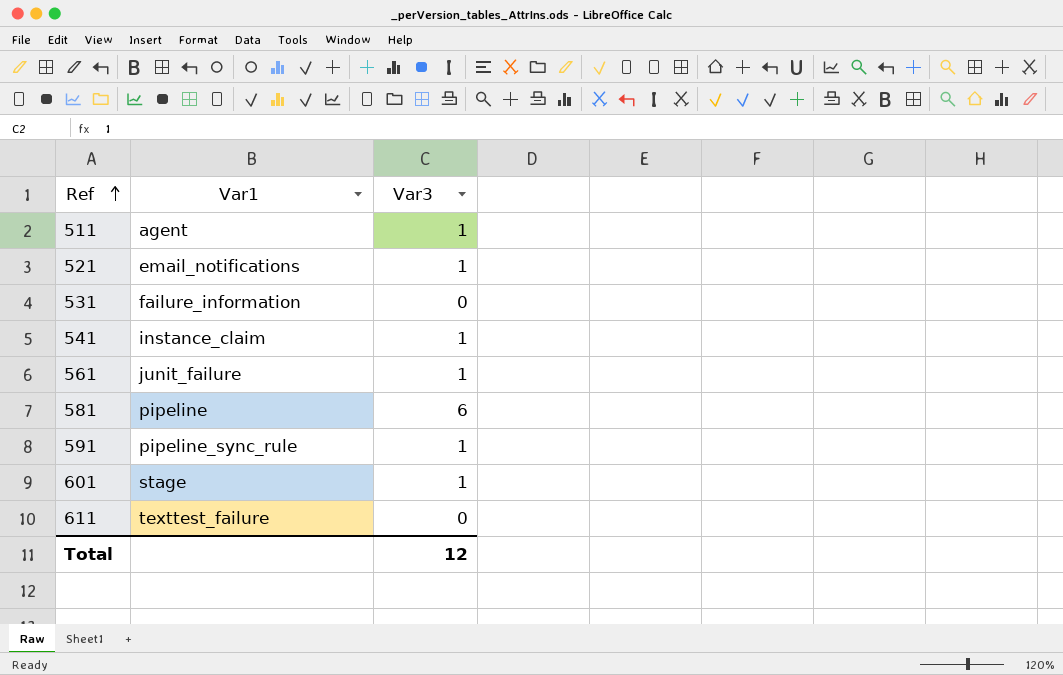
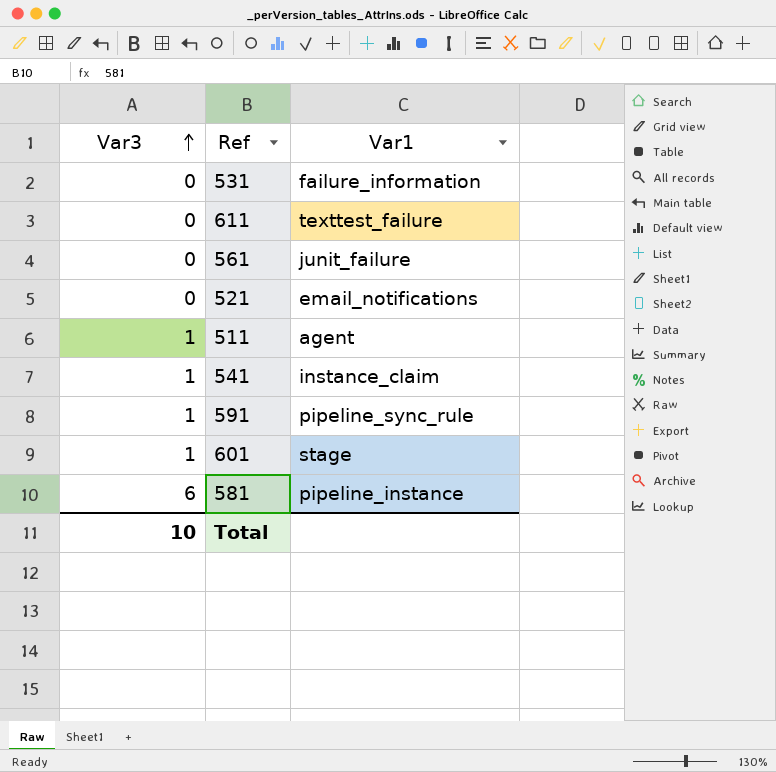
row order: Ref ascending -> Var3 ascending
column Var3 | position: 3 -> 1
561 | Var3: 1 -> 0
521 | Var3: 1 -> 0
581 | Var1: pipeline -> pipeline_instance
Total | Var3: 12 -> 10

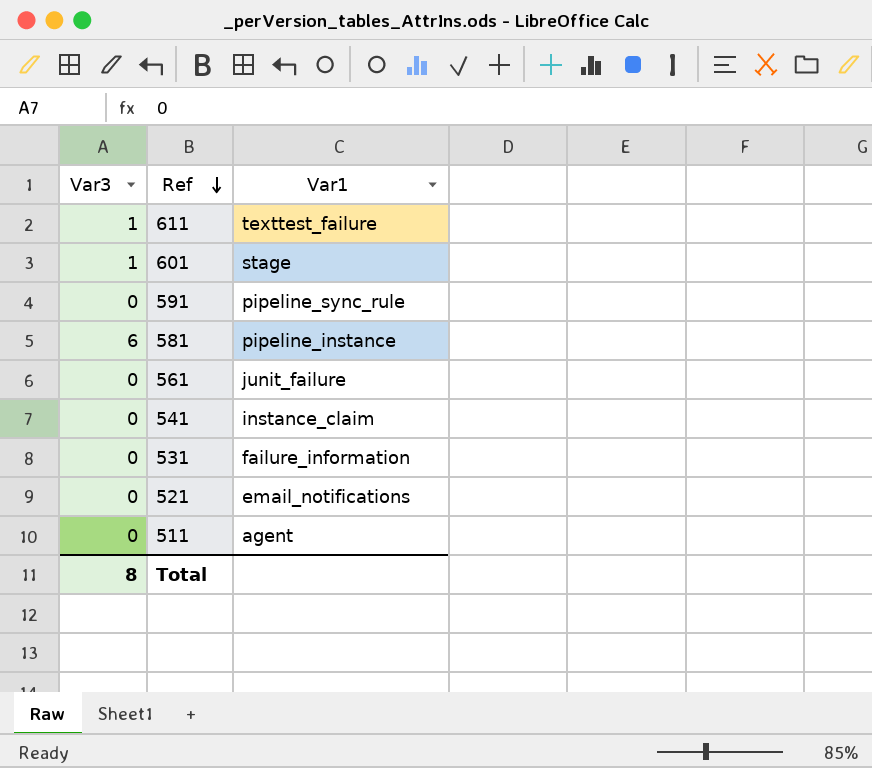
row order: Var3 ascending -> Ref descending
611 | Var3: 0 -> 1
591 | Var3: 1 -> 0
541 | Var3: 1 -> 0
511 | Var3: 1 -> 0
Total | Var3: 10 -> 8

